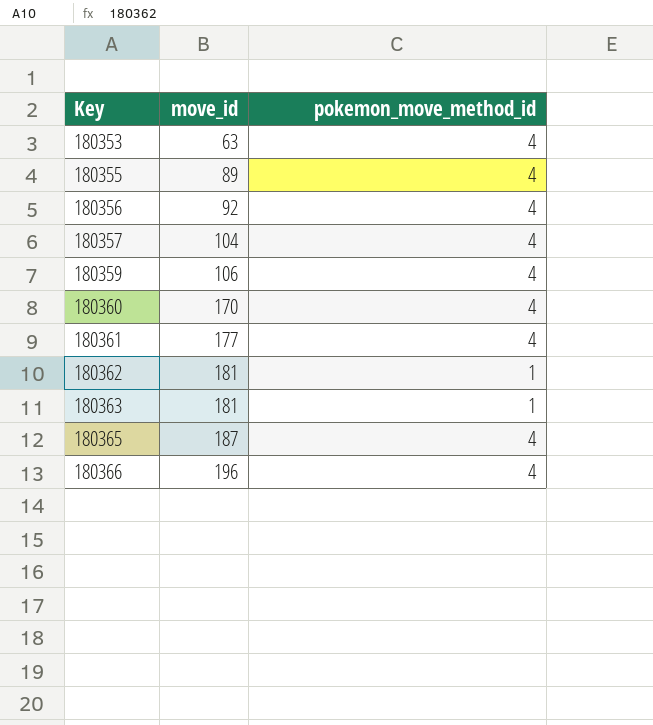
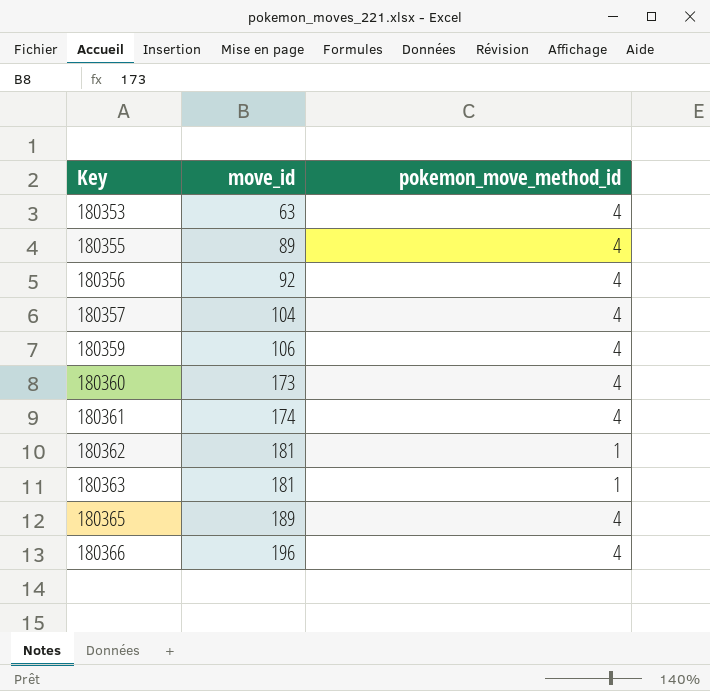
180360 | move_id: 170 -> 173
180361 | move_id: 177 -> 174
180365 | move_id: 187 -> 189

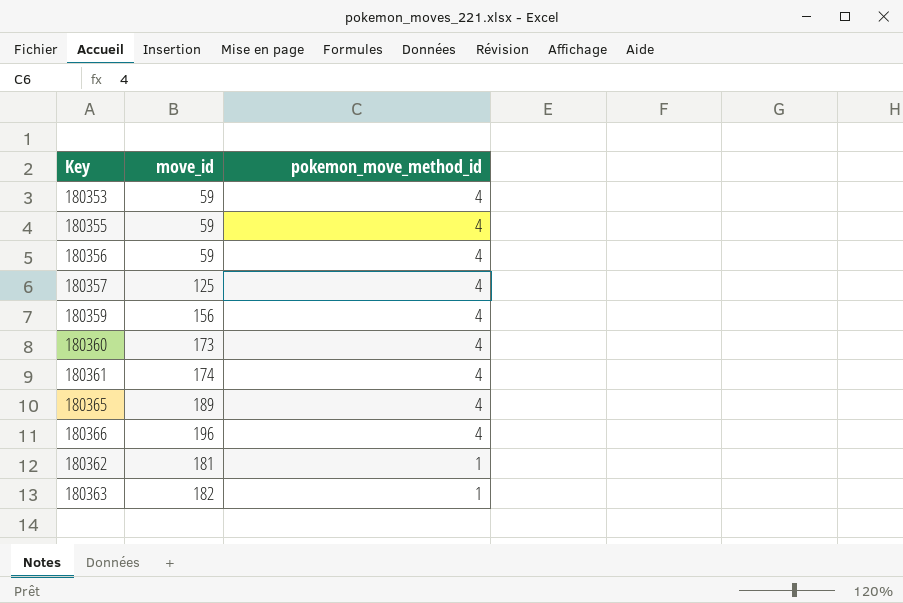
row order: Key ascending -> pokemon_move_method_id descending
180353 | move_id: 63 -> 59
180355 | move_id: 89 -> 59
180356 | move_id: 92 -> 59
180357 | move_id: 104 -> 125
180359 | move_id: 106 -> 156
180363 | move_id: 181 -> 182

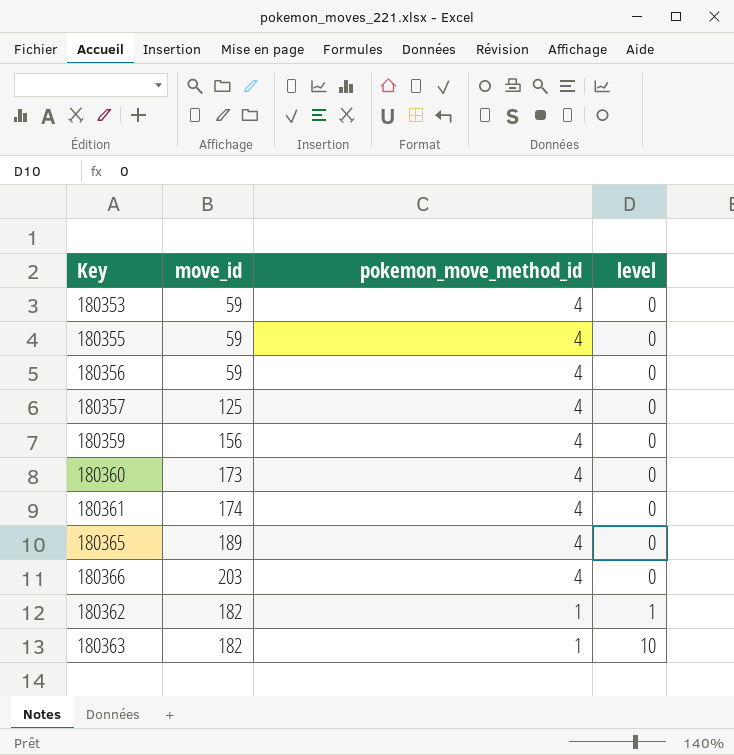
column level | position: none -> 4
180366 | move_id: 196 -> 203
180362 | move_id: 181 -> 182

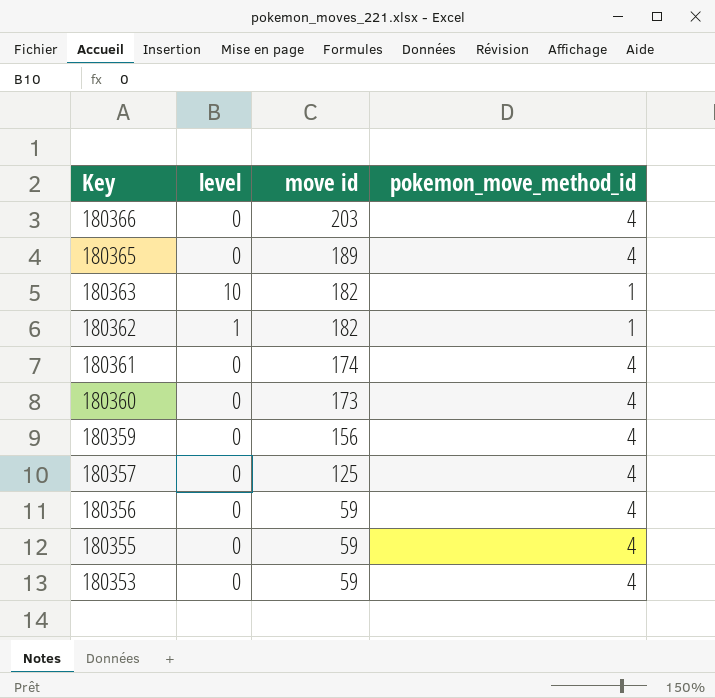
row order: pokemon_move_method_id descending -> Key descending
column level | position: 4 -> 2
column name: move_id -> move id

